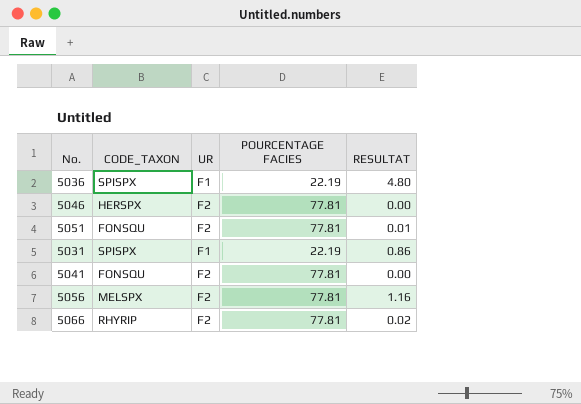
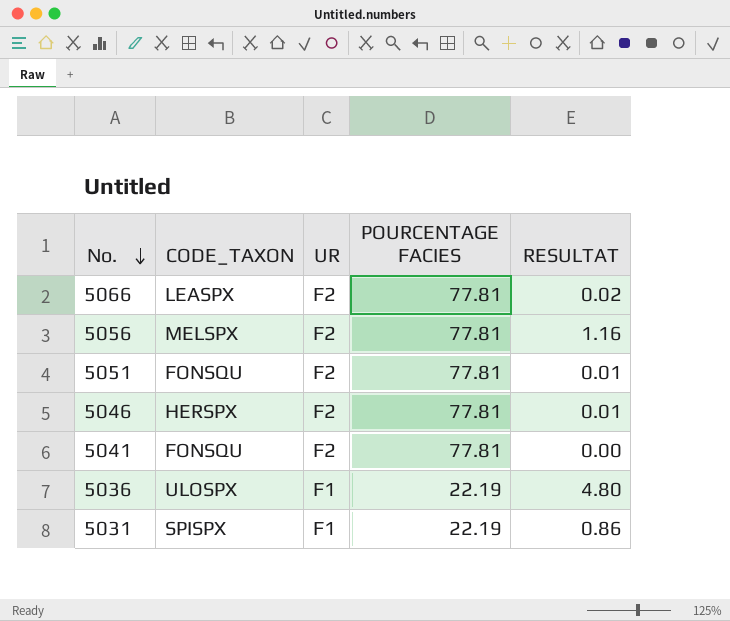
row order: none -> No. descending
5066 | CODE_TAXON: RHYRIP -> LEASPX
5046 | RESULTAT: 0.00 -> 0.01
5036 | CODE_TAXON: SPISPX -> ULOSPX

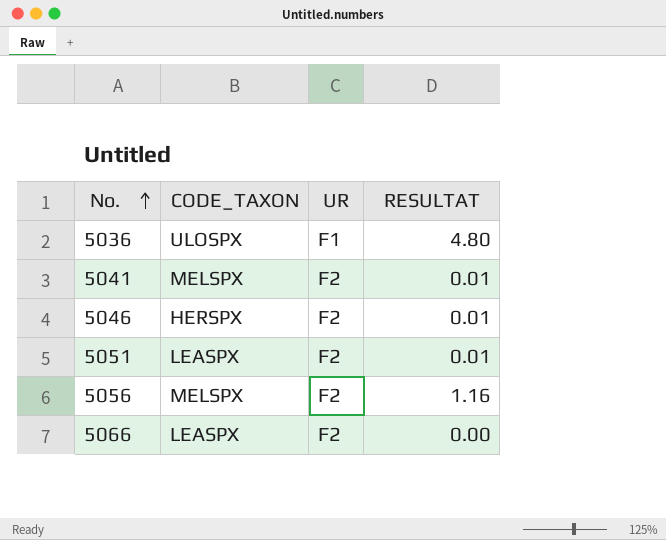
row order: No. descending -> No. ascending
column POURCENTAGE FACIES | position: 4 -> none
row 5031: SPISPX | F1 | 22.19 | 0.86 -> none
5041 | CODE_TAXON: FONSQU -> MELSPX
5041 | RESULTAT: 0.00 -> 0.01
5051 | CODE_TAXON: FONSQU -> LEASPX
5066 | RESULTAT: 0.02 -> 0.00

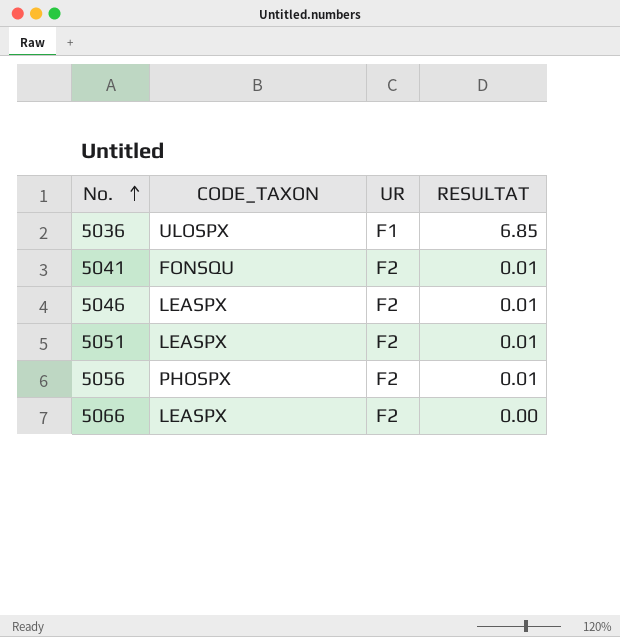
5036 | RESULTAT: 4.80 -> 6.85
5041 | CODE_TAXON: MELSPX -> FONSQU
5046 | CODE_TAXON: HERSPX -> LEASPX
5056 | CODE_TAXON: MELSPX -> PHOSPX
5056 | RESULTAT: 1.16 -> 0.01

